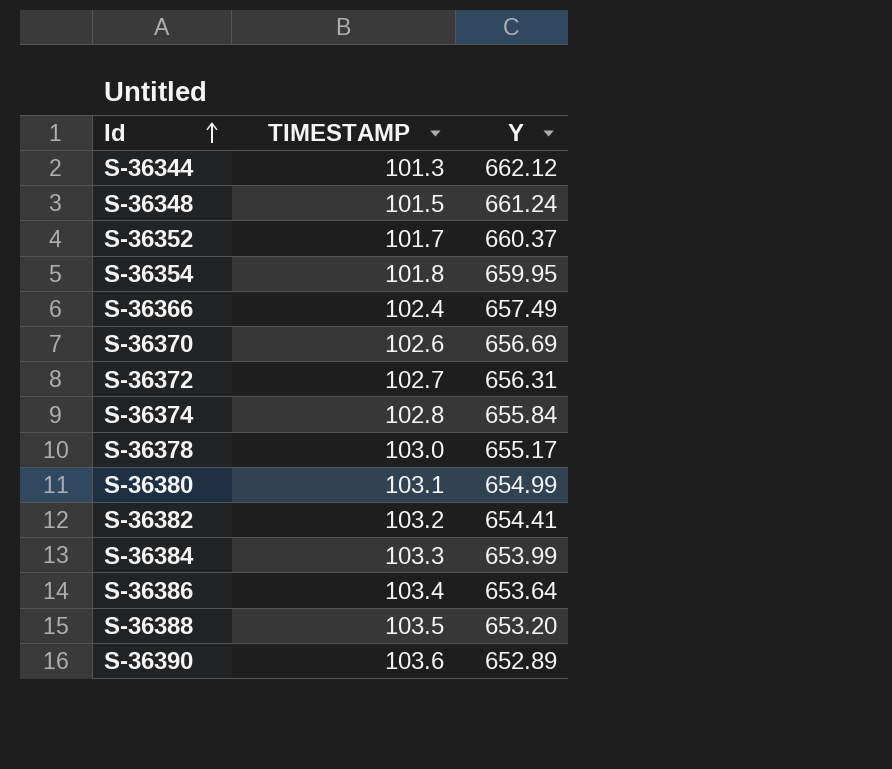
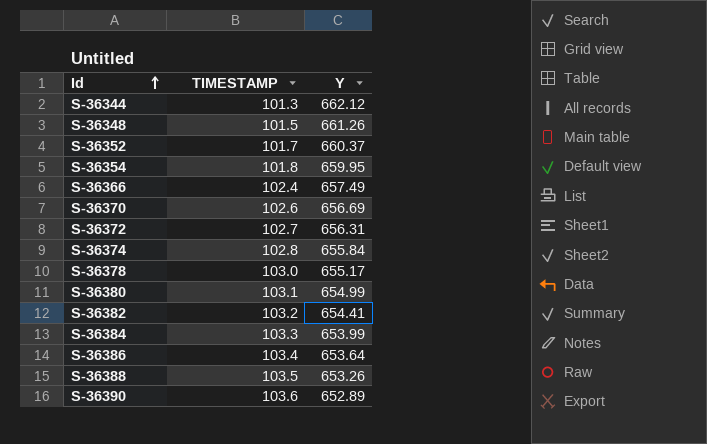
S-36348 | Y: 661.24 -> 661.26
S-36388 | Y: 653.20 -> 653.26

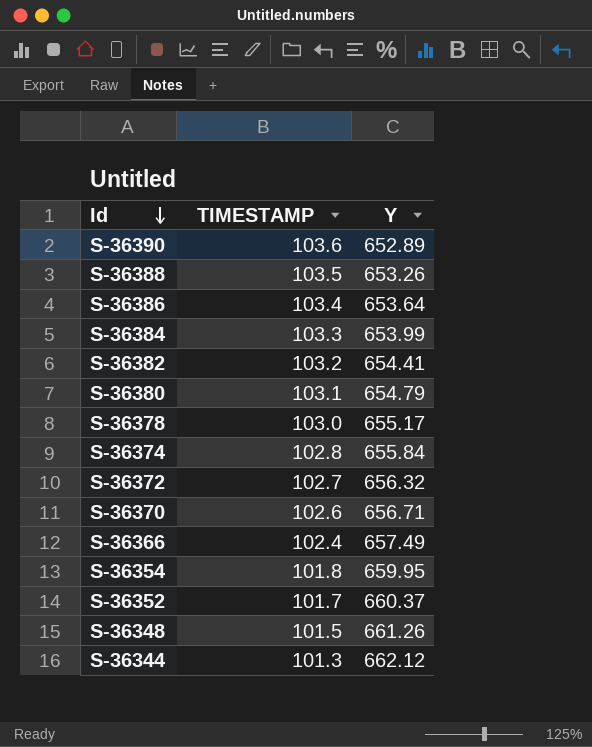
row order: Id ascending -> Id descending
S-36380 | Y: 654.99 -> 654.79
S-36372 | Y: 656.31 -> 656.32
S-36370 | Y: 656.69 -> 656.71

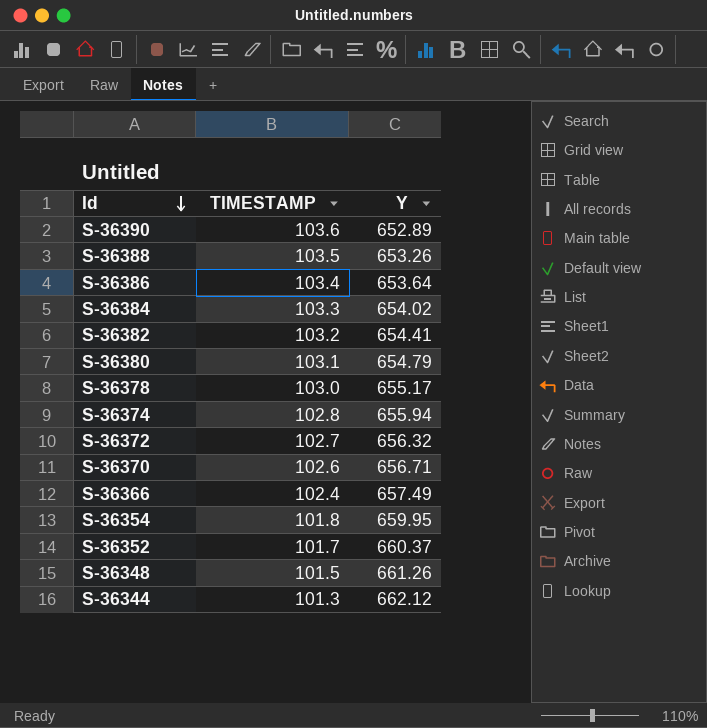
S-36384 | Y: 653.99 -> 654.02
S-36374 | Y: 655.84 -> 655.94

